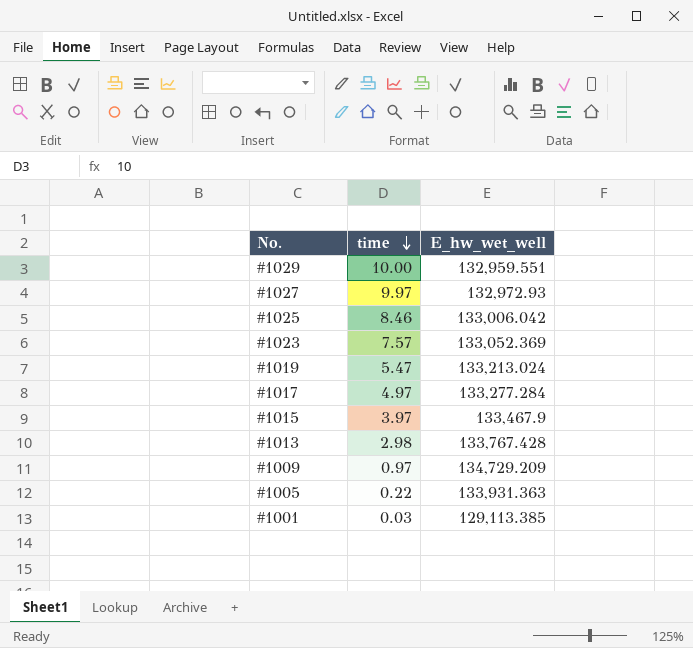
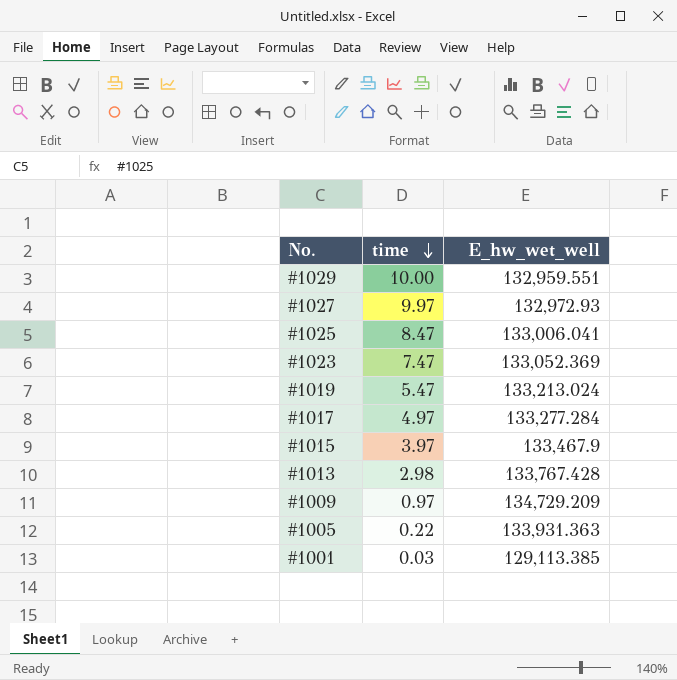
#1025 | time: 8.46 -> 8.47
#1025 | E_hw_wet_well: 133,006.042 -> 133,006.041
#1023 | time: 7.57 -> 7.47

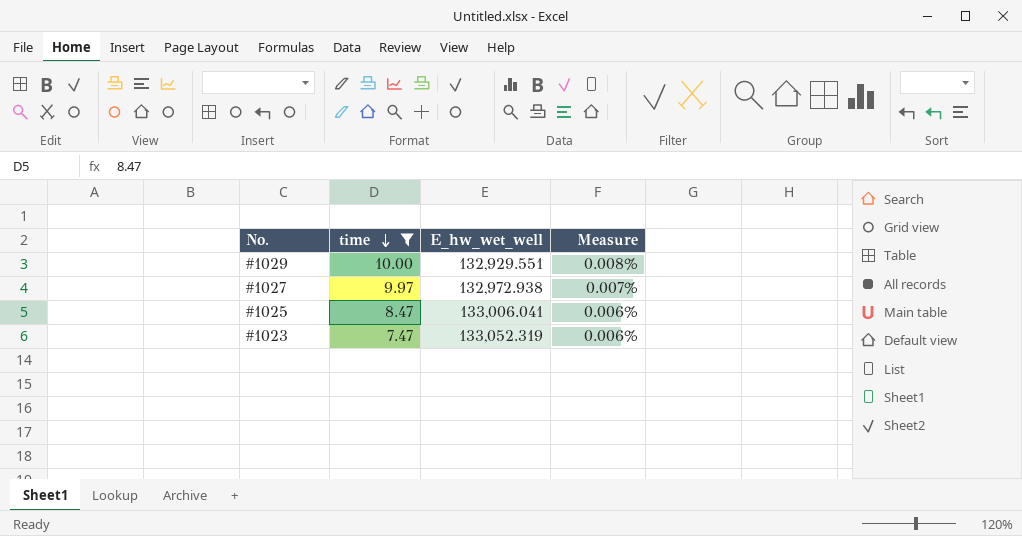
filter: none -> time >= 7.47
column Measure | formula: none -> [time] / [E_hw_wet_well]
#1029 | E_hw_wet_well: 132,959.551 -> 132,929.551
#1027 | E_hw_wet_well: 132,972.93 -> 132,972.938
#1023 | E_hw_wet_well: 133,052.369 -> 133,052.319

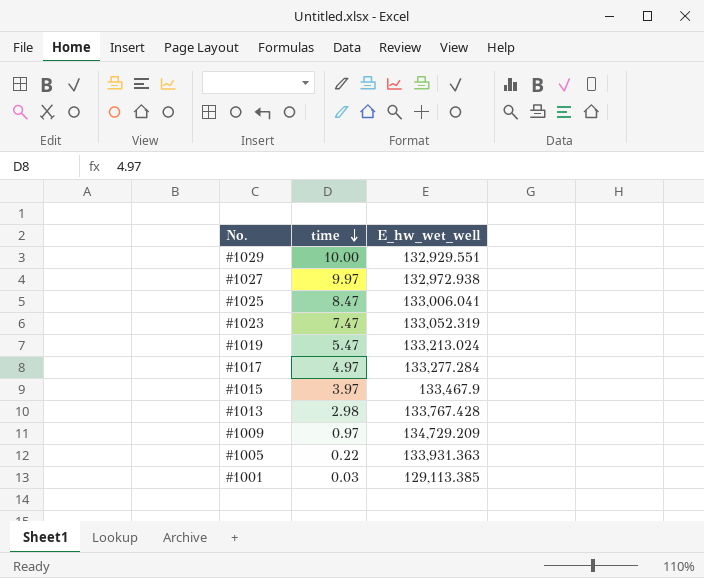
filter: time >= 7.47 -> none
column Measure | formula: [time] / [E_hw_wet_well] -> none

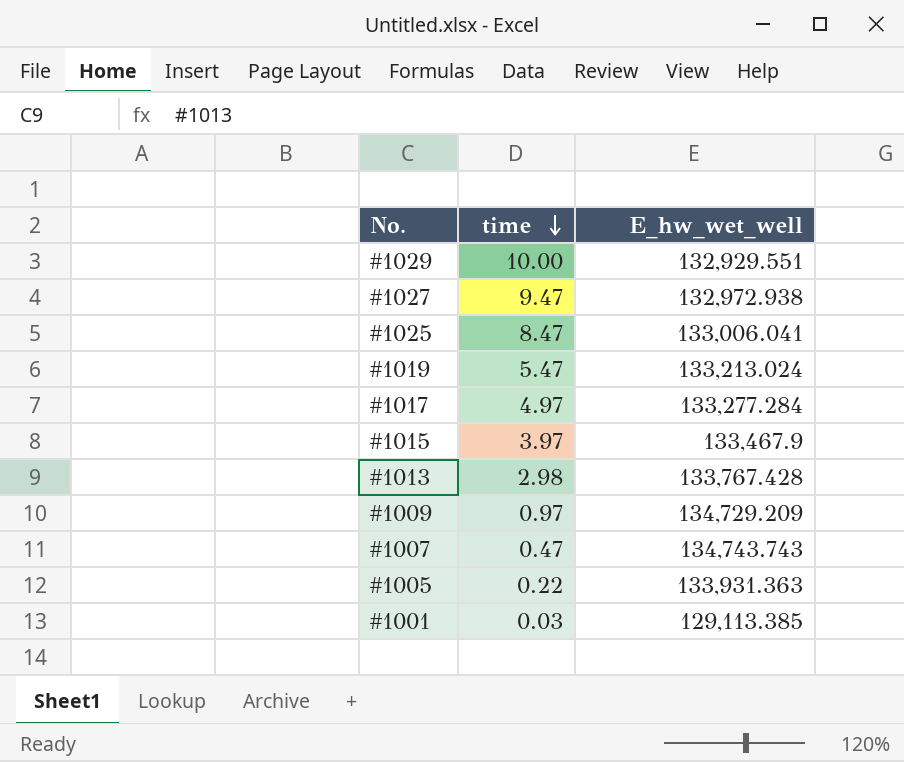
row #1023: 7.47 | 133,052.319 -> none
#1027 | time: 9.97 -> 9.47
row #1007: none -> 0.47 | 134,743.743

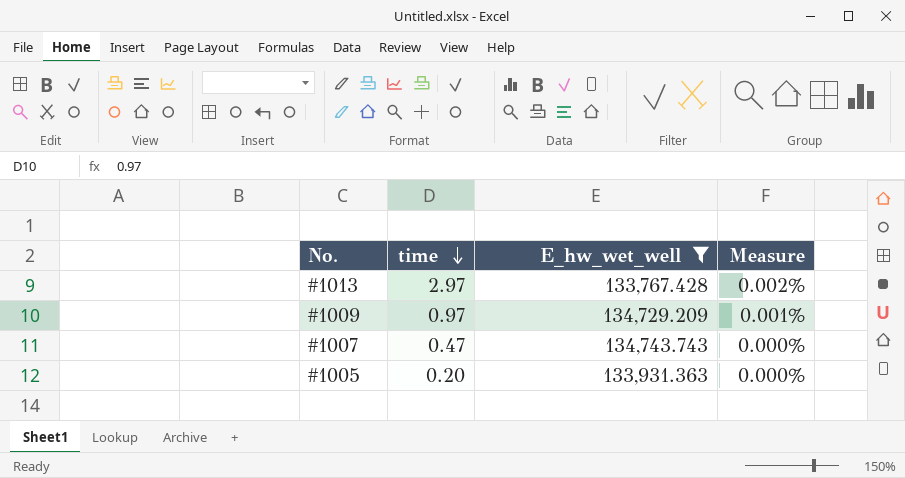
filter: none -> E_hw_wet_well >= 133,767.428
column Measure | formula: none -> [time] / [E_hw_wet_well]
#1013 | time: 2.98 -> 2.97
#1005 | time: 0.22 -> 0.20

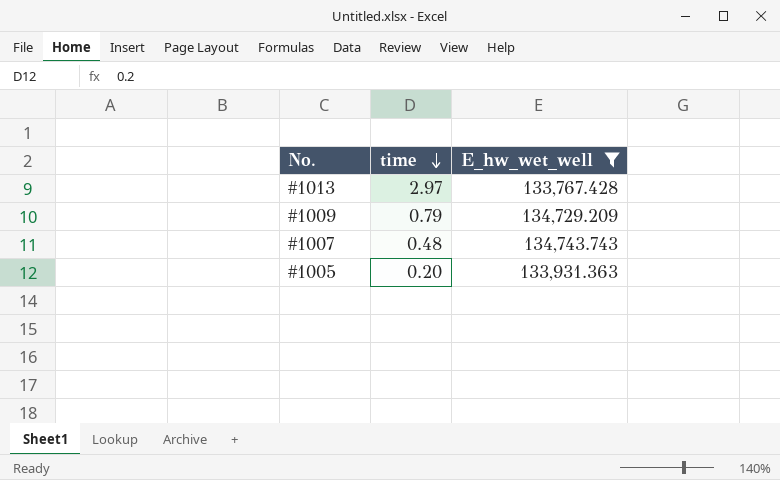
column Measure | formula: [time] / [E_hw_wet_well] -> none
#1009 | time: 0.97 -> 0.79
#1007 | time: 0.47 -> 0.48

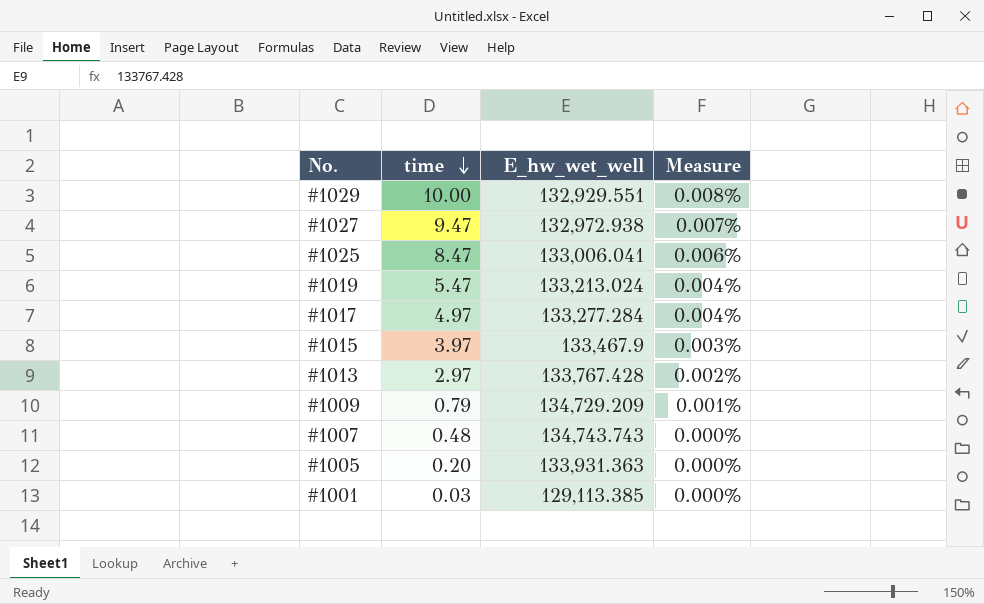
filter: E_hw_wet_well >= 133,767.428 -> none
column Measure | formula: none -> [time] / [E_hw_wet_well]

